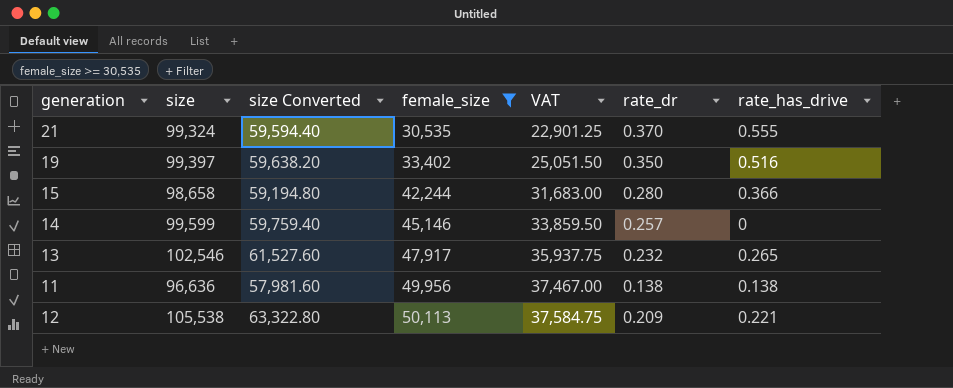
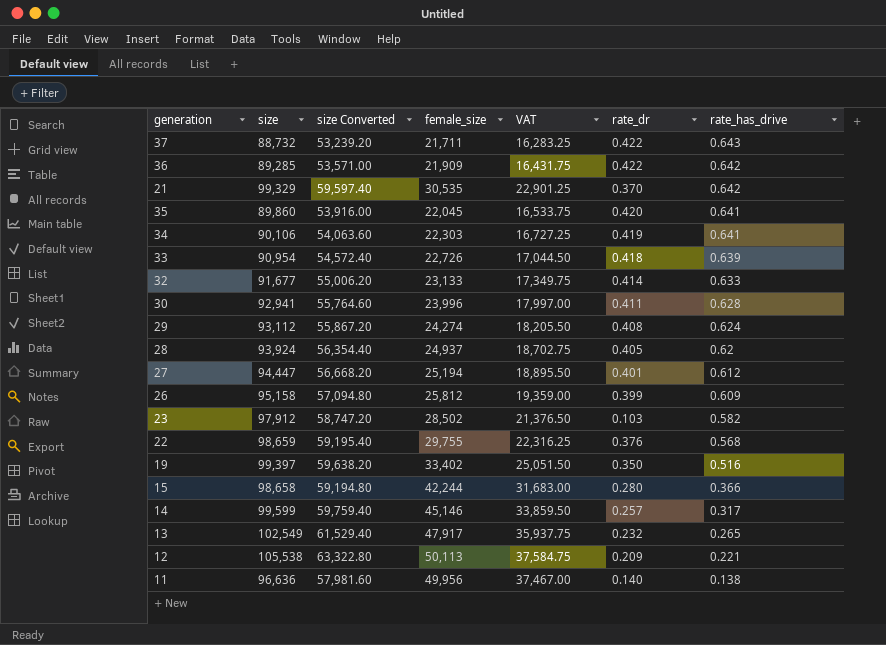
filter: female_size >= 30,535 -> none
row order: female_size ascending -> rate_has_drive descending
21 | size: 99,324 -> 99,329
21 | size Converted: 59,594.40 -> 59,597.40
21 | rate_has_drive: 0.555 -> 0.642
14 | rate_has_drive: 0 -> 0.317
13 | size: 102,546 -> 102,549
13 | size Converted: 61,527.60 -> 61,529.40
11 | rate_dr: 0.138 -> 0.140

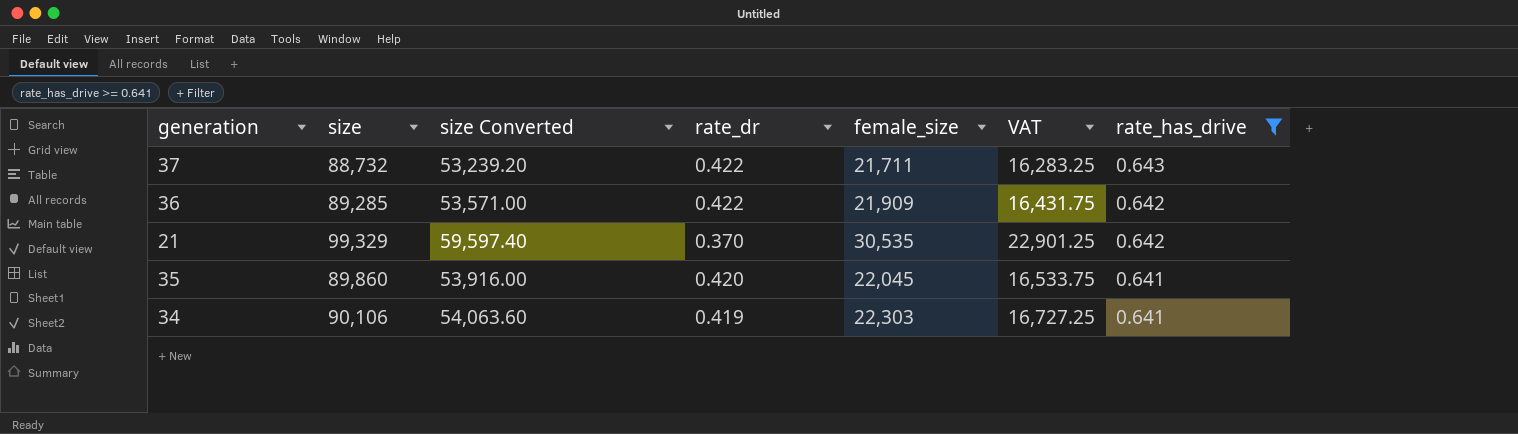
filter: none -> rate_has_drive >= 0.641
column rate_dr | position: 6 -> 4

